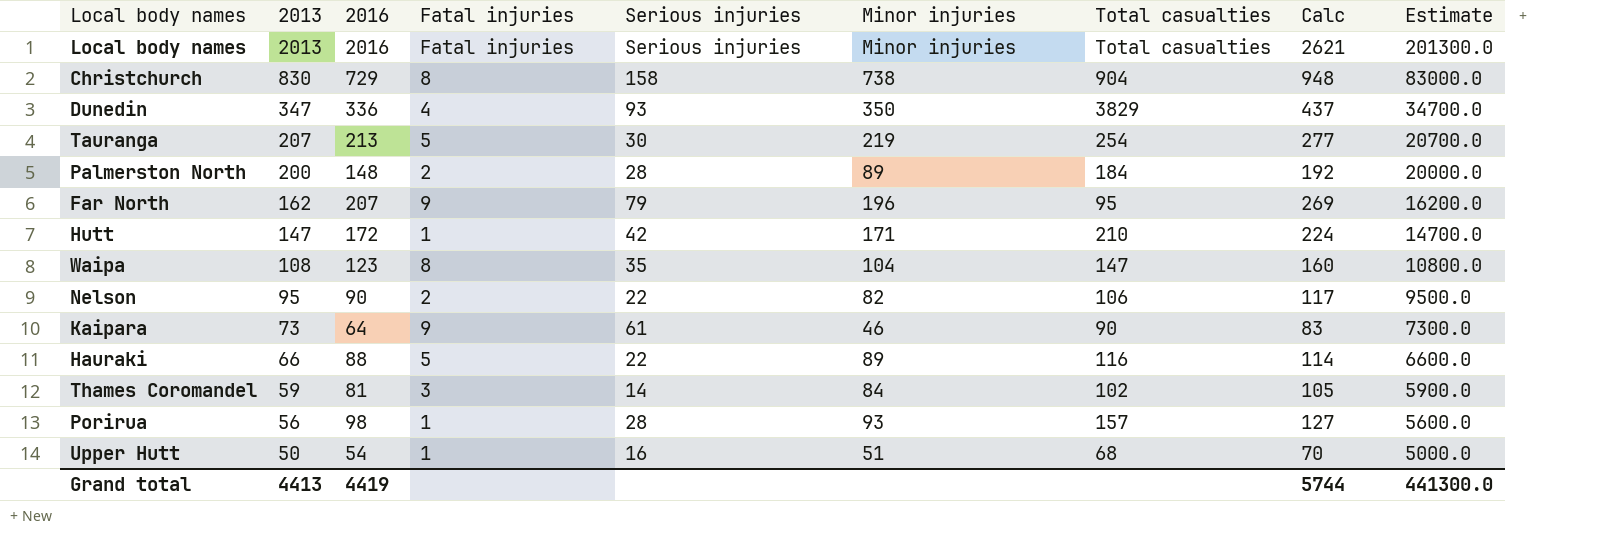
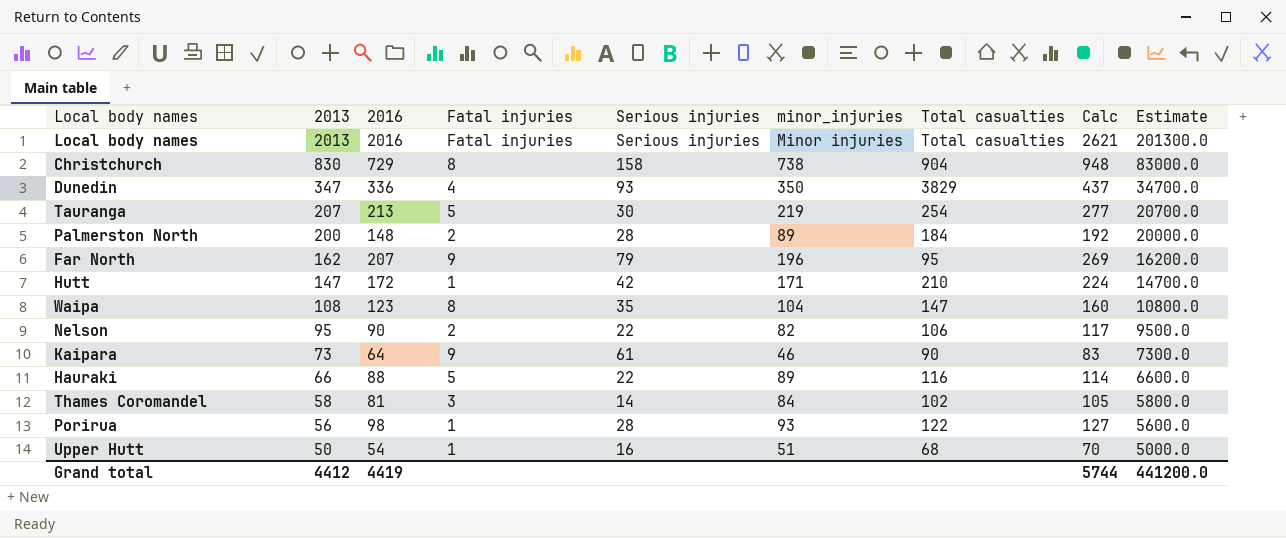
column name: Minor injuries -> minor_injuries
Thames Coromandel | 2013: 59 -> 58
Thames Coromandel | Estimate: 5900.0 -> 5800.0
Porirua | Total casualties: 157 -> 122
Grand total | 2013: 4413 -> 4412
Grand total | Estimate: 441300.0 -> 441200.0

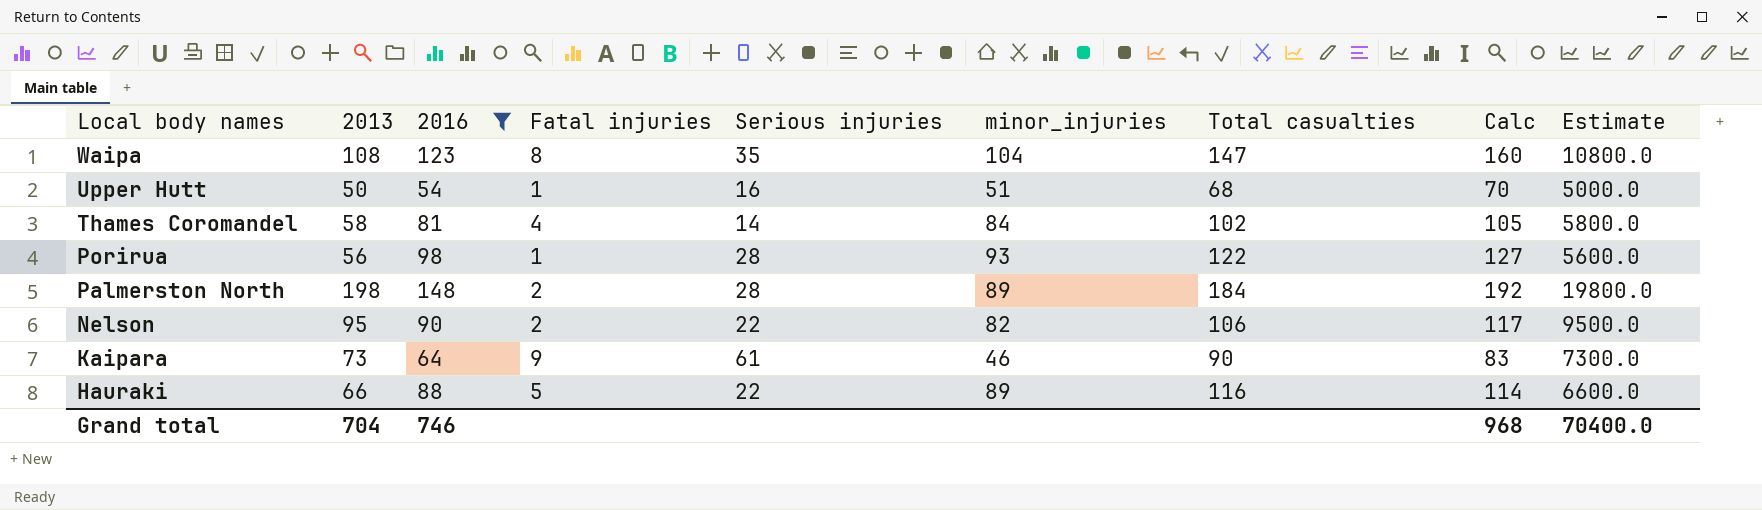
filter: none -> 2016 <= 148
row order: 2013 descending -> Local body names descending
Thames Coromandel | Fatal injuries: 3 -> 4
Palmerston North | 2013: 200 -> 198
Palmerston North | Estimate: 20000.0 -> 19800.0
Grand total | 2013: 4412 -> 704
Grand total | 2016: 4419 -> 746
Grand total | Calc: 5744 -> 968
Grand total | Estimate: 441200.0 -> 70400.0

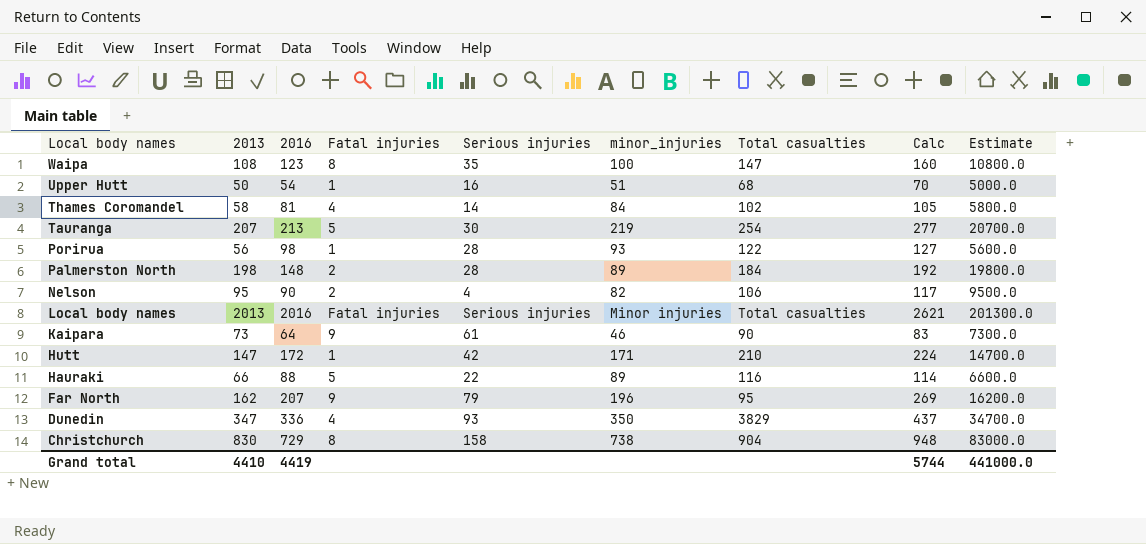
filter: 2016 <= 148 -> none
Waipa | minor_injuries: 104 -> 100
Nelson | Serious injuries: 22 -> 4
Grand total | 2013: 704 -> 4410
Grand total | 2016: 746 -> 4419
Grand total | Calc: 968 -> 5744
Grand total | Estimate: 70400.0 -> 441000.0

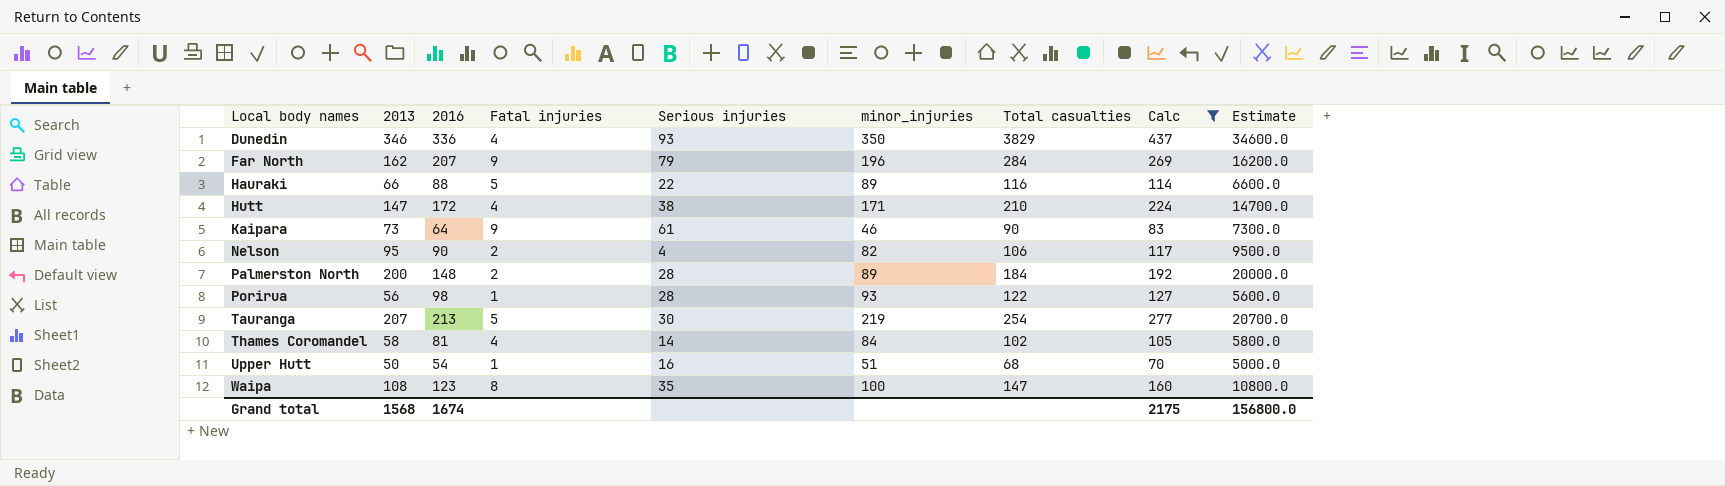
filter: none -> Calc <= 437
row order: Local body names descending -> Local body names ascending
Dunedin | 2013: 347 -> 346
Dunedin | Estimate: 34700.0 -> 34600.0
Far North | Total casualties: 95 -> 284
Hutt | Fatal injuries: 1 -> 4
Hutt | Serious injuries: 42 -> 38
Palmerston North | 2013: 198 -> 200
Palmerston North | Estimate: 19800.0 -> 20000.0
Grand total | 2013: 4410 -> 1568
Grand total | 2016: 4419 -> 1674
Grand total | Calc: 5744 -> 2175
Grand total | Estimate: 441000.0 -> 156800.0

